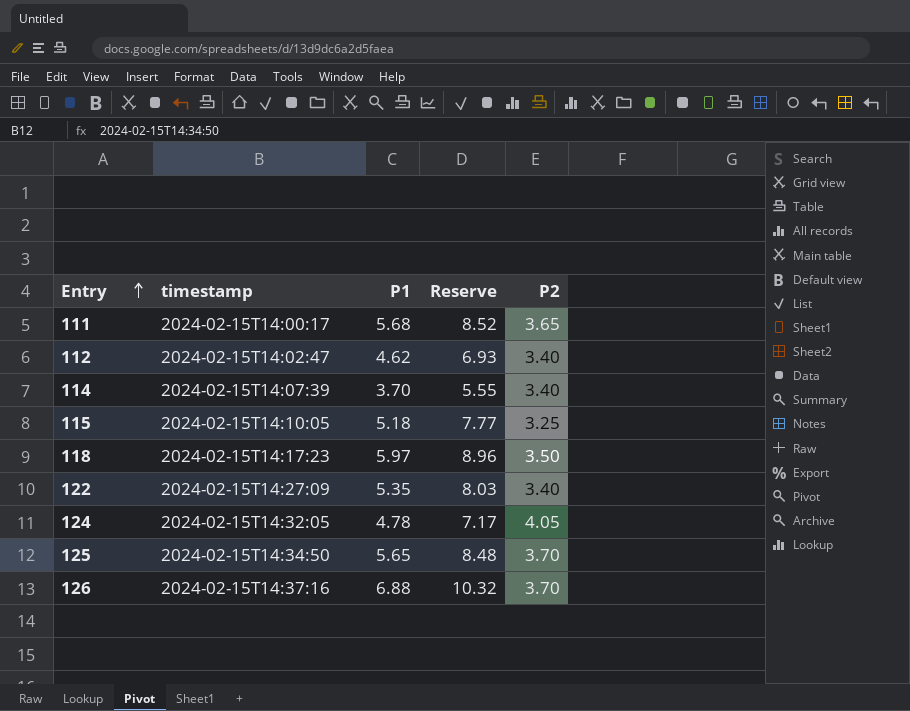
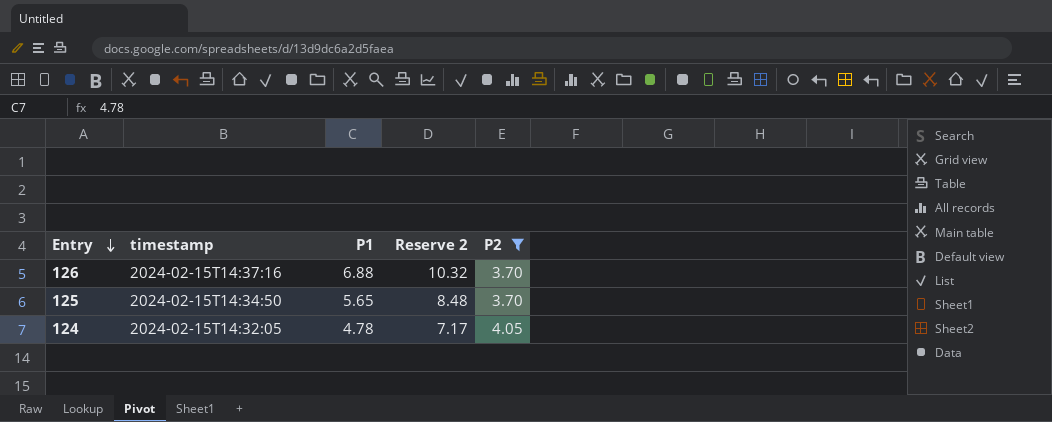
filter: none -> P2 >= 3.70
row order: Entry ascending -> Entry descending
column name: Reserve -> Reserve 2

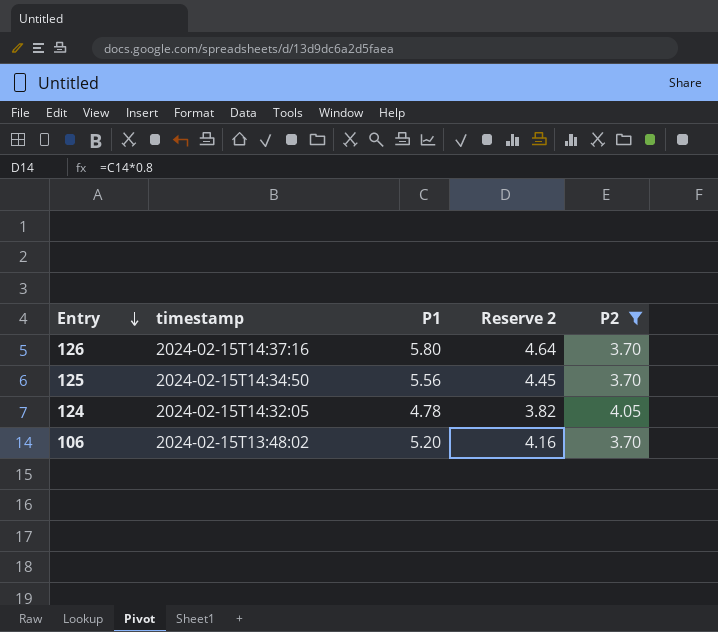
column Reserve 2 | formula: [P1] * 1.5 -> [P1] * 0.8
126 | P1: 6.88 -> 5.80
125 | P1: 5.65 -> 5.56
row 106: none -> 2024-02-15T13:48:02 | 5.20 | 4.16 | 3.70

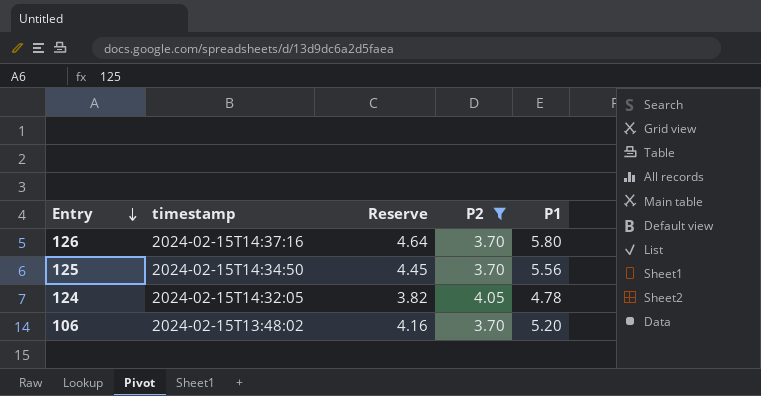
column name: Reserve 2 -> Reserve
column P1 | position: 3 -> 5

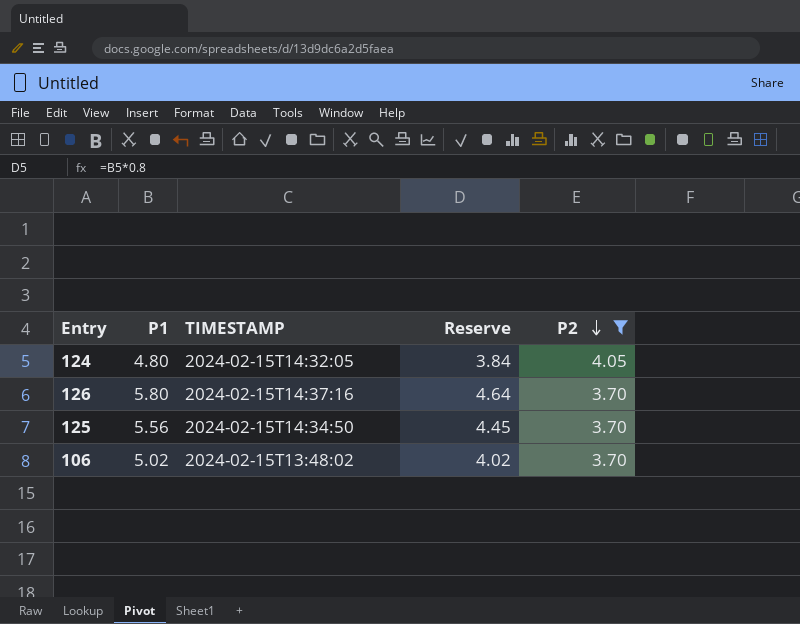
row order: Entry descending -> P2 descending
column P1 | position: 5 -> 2
column name: timestamp -> TIMESTAMP
124 | P1: 4.78 -> 4.80
124 | Reserve: 3.82 -> 3.84
106 | P1: 5.20 -> 5.02
106 | Reserve: 4.16 -> 4.02

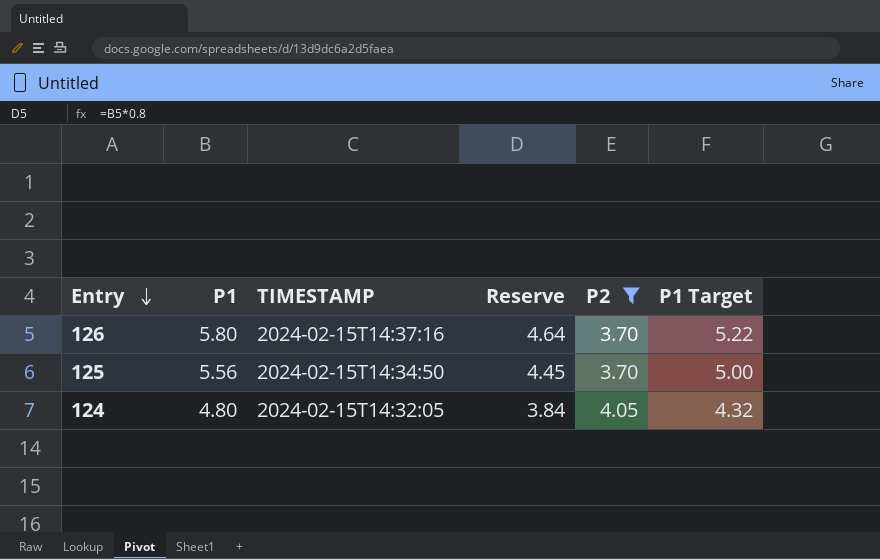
row order: P2 descending -> Entry descending
column P1 Target | formula: none -> [P1] * 0.9
row 106: 5.02 | 2024-02-15T13:48:02 | 4.02 | 3.70 -> none

